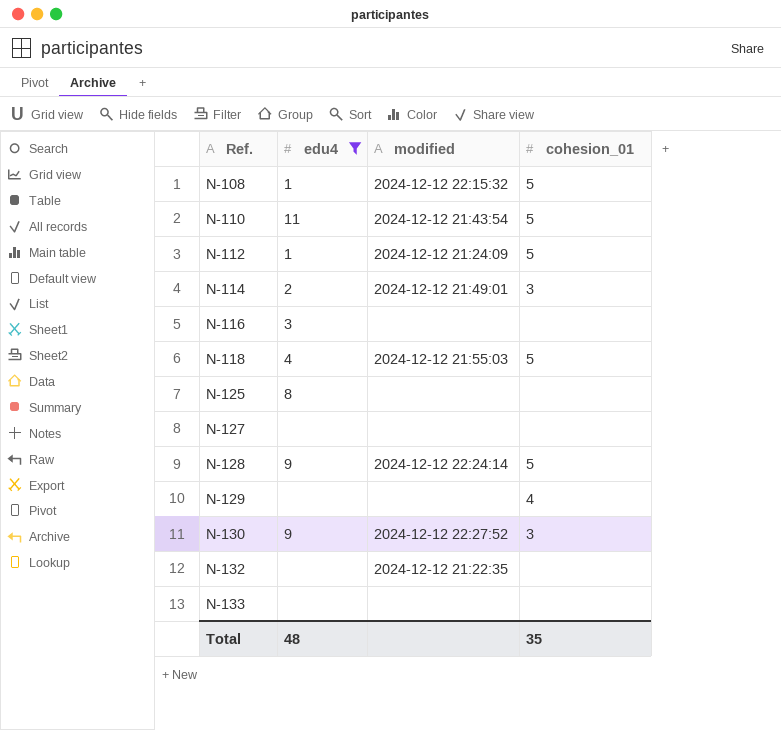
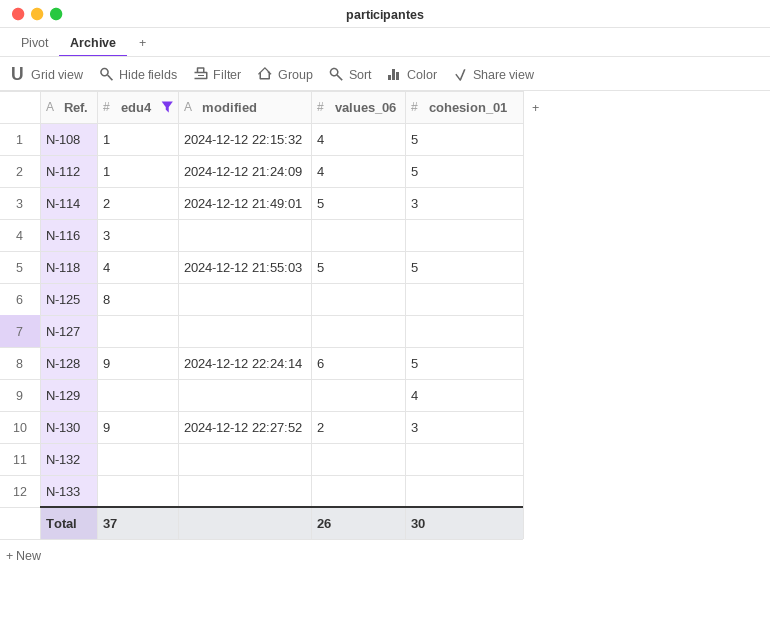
column values_06 | position: none -> 4
row N-110: 11 | 2024-12-12 21:43:54 | 5 -> none
N-132 | modified: 2024-12-12 21:22:35 -> none
Total | edu4: 48 -> 37
Total | cohesion_01: 35 -> 30

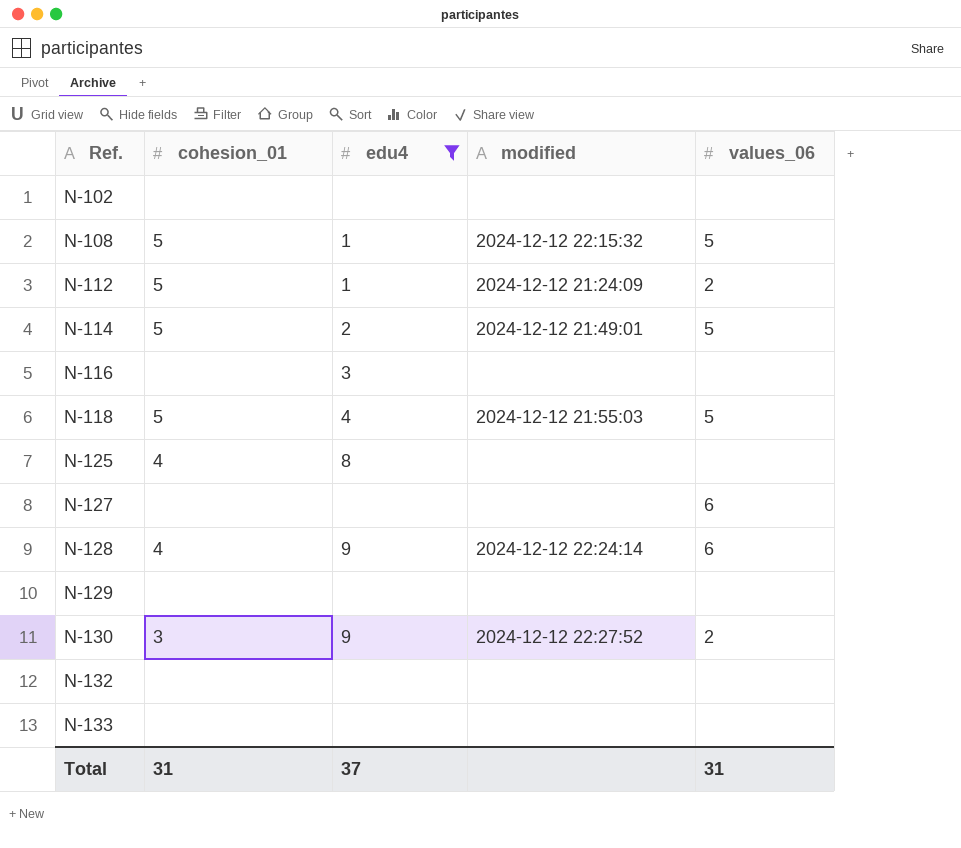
column cohesion_01 | position: 5 -> 2
row N-102: none -> none | none | none | none
N-108 | values_06: 4 -> 5
N-112 | values_06: 4 -> 2
N-114 | cohesion_01: 3 -> 5
N-125 | cohesion_01: none -> 4
N-127 | values_06: none -> 6
N-128 | cohesion_01: 5 -> 4
N-129 | cohesion_01: 4 -> none
Total | cohesion_01: 30 -> 31
Total | values_06: 26 -> 31

